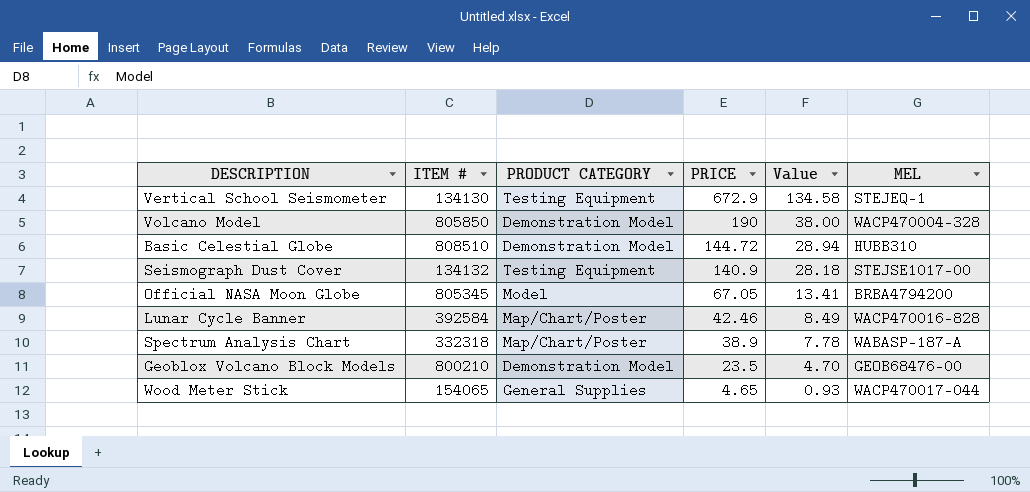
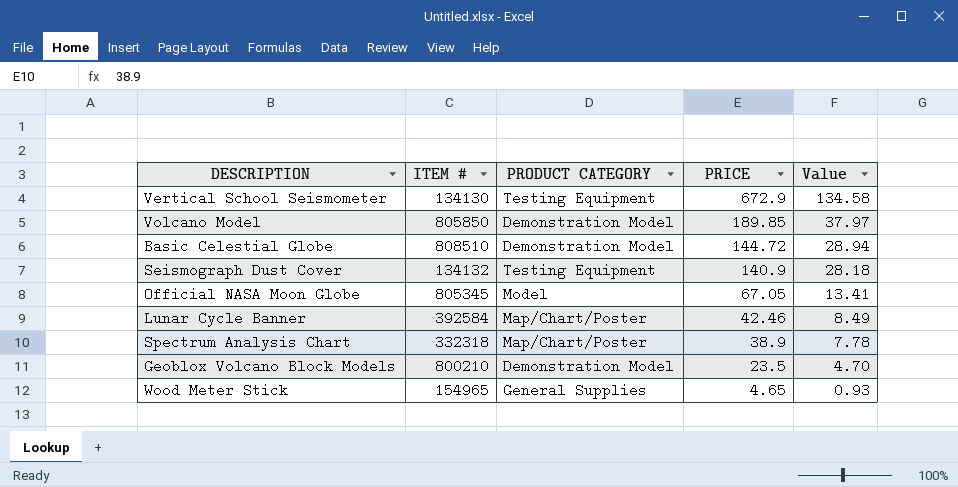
column MEL | position: 6 -> none
Volcano Model | PRICE: 190 -> 189.85
Volcano Model | Value: 38.00 -> 37.97
Wood Meter Stick | ITEM #: 154065 -> 154965

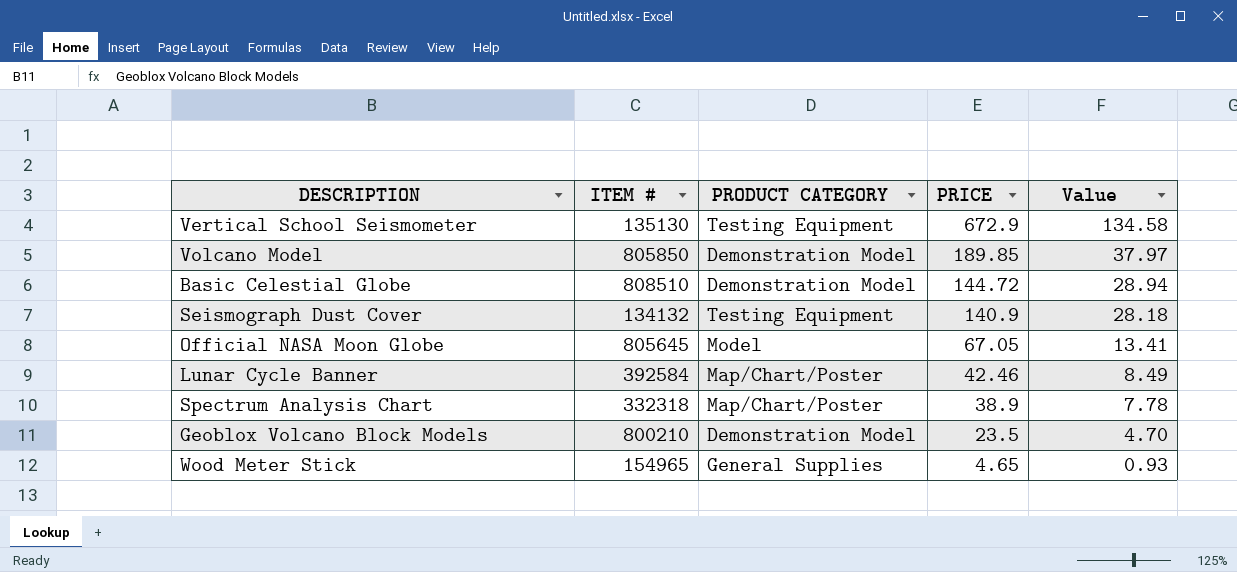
Vertical School Seismometer | ITEM #: 134130 -> 135130
Official NASA Moon Globe | ITEM #: 805345 -> 805645

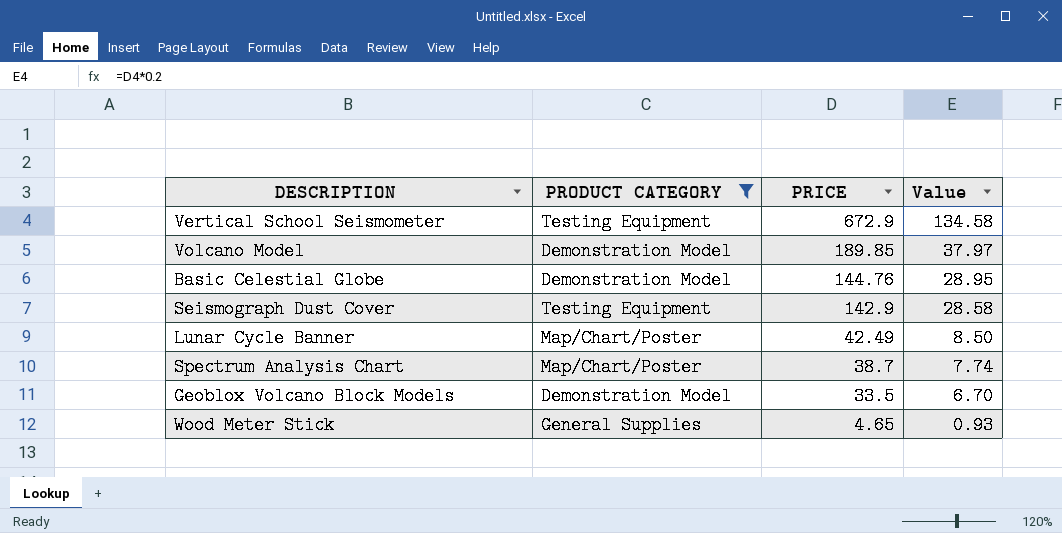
filter: none -> PRODUCT CATEGORY != Model
column ITEM # | position: 2 -> none
Basic Celestial Globe | PRICE: 144.72 -> 144.76
Basic Celestial Globe | Value: 28.94 -> 28.95
Seismograph Dust Cover | PRICE: 140.9 -> 142.9
Seismograph Dust Cover | Value: 28.18 -> 28.58
Lunar Cycle Banner | PRICE: 42.46 -> 42.49
Lunar Cycle Banner | Value: 8.49 -> 8.50
Spectrum Analysis Chart | PRICE: 38.9 -> 38.7
Spectrum Analysis Chart | Value: 7.78 -> 7.74
Geoblox Volcano Block Models | PRICE: 23.5 -> 33.5
Geoblox Volcano Block Models | Value: 4.70 -> 6.70

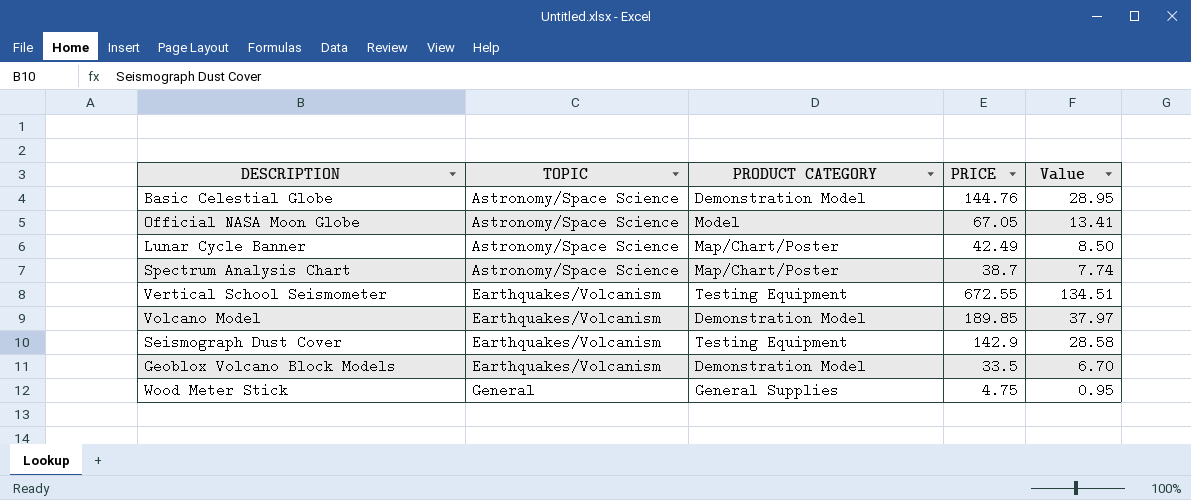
filter: PRODUCT CATEGORY != Model -> none
row order: PRICE descending -> TOPIC ascending
column TOPIC | position: none -> 2
Vertical School Seismometer | PRICE: 672.9 -> 672.55
Vertical School Seismometer | Value: 134.58 -> 134.51
Wood Meter Stick | PRICE: 4.65 -> 4.75
Wood Meter Stick | Value: 0.93 -> 0.95

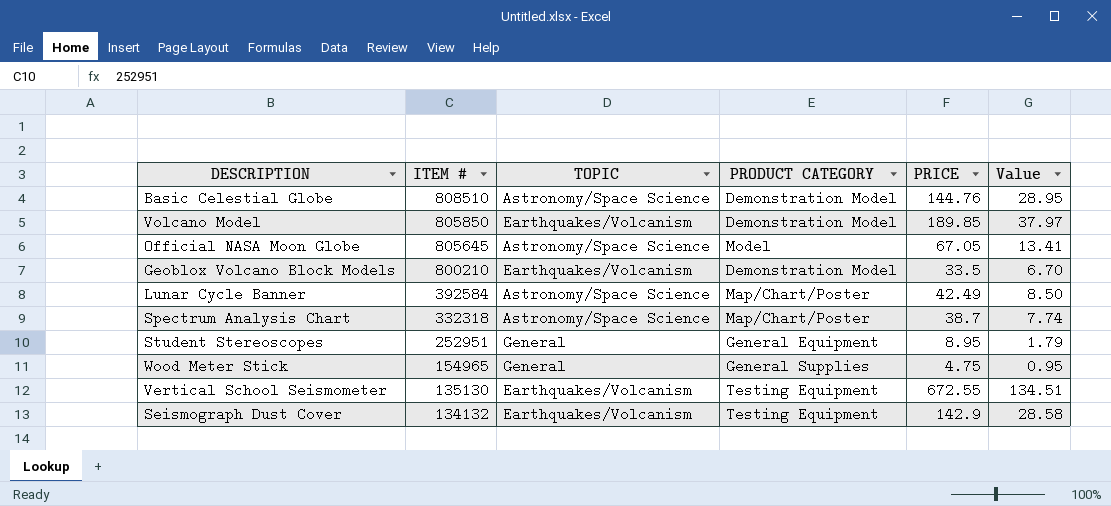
row order: TOPIC ascending -> ITEM # descending
column ITEM # | position: none -> 2
row Student Stereoscopes: none -> 252951 | General | General Equipment | 8.95 | 1.79

